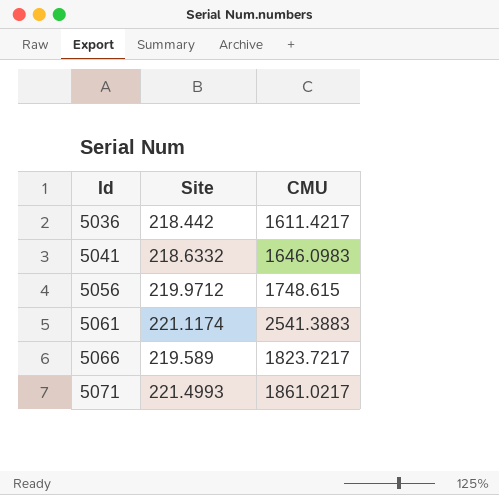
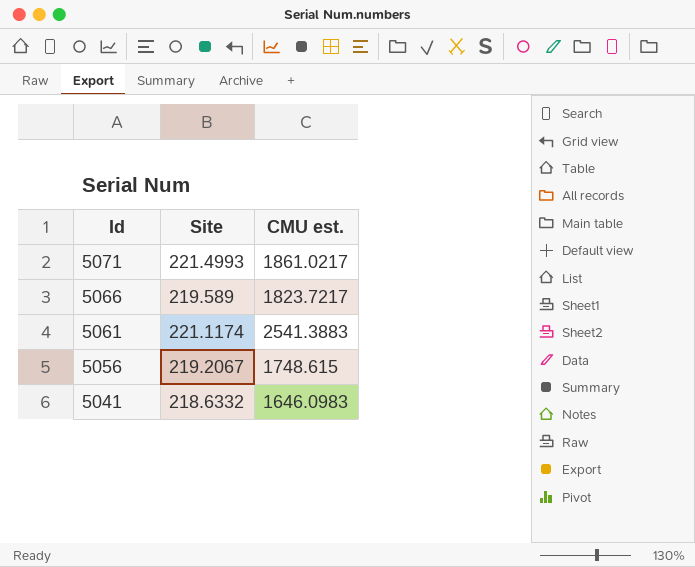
row order: Id ascending -> Id descending
column name: CMU -> CMU est.
row 5036: 218.442 | 1611.4217 -> none
5056 | Site: 219.9712 -> 219.2067

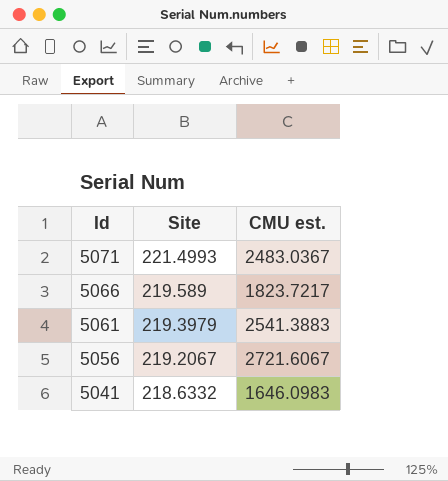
5071 | CMU est.: 1861.0217 -> 2483.0367
5061 | Site: 221.1174 -> 219.3979
5056 | CMU est.: 1748.615 -> 2721.6067

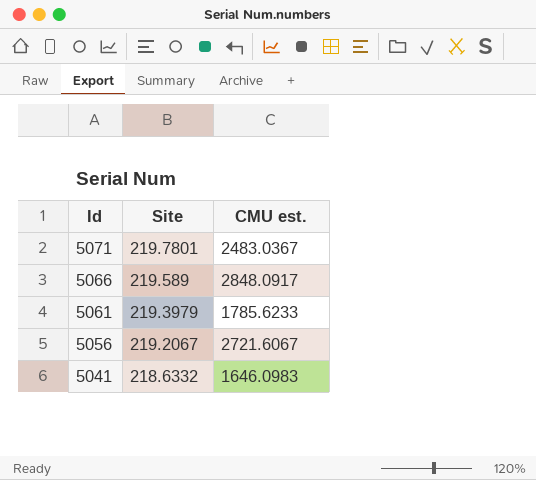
5071 | Site: 221.4993 -> 219.7801
5066 | CMU est.: 1823.7217 -> 2848.0917
5061 | CMU est.: 2541.3883 -> 1785.6233

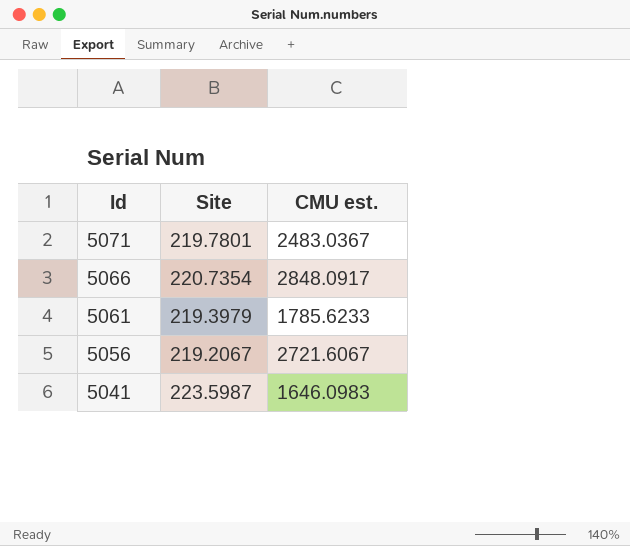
5066 | Site: 219.589 -> 220.7354
5041 | Site: 218.6332 -> 223.5987

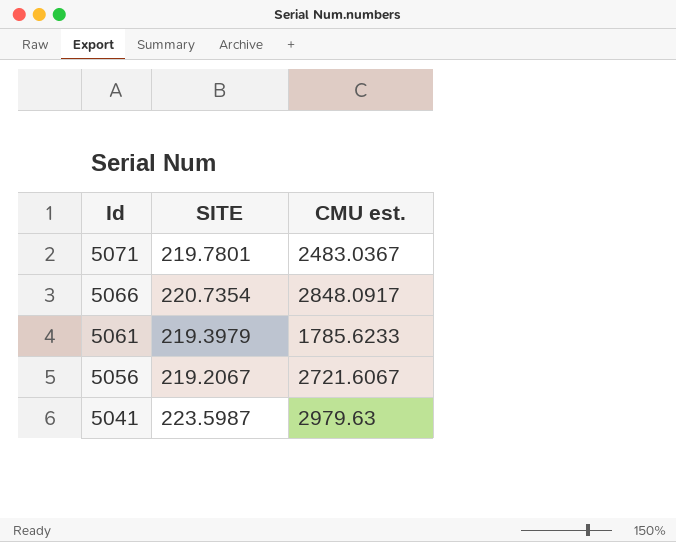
column name: Site -> SITE
5041 | CMU est.: 1646.0983 -> 2979.63

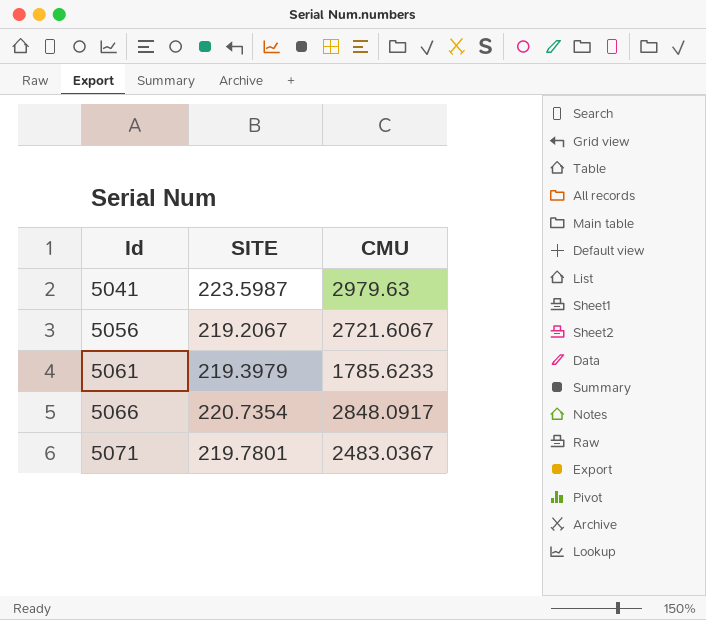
row order: Id descending -> Id ascending
column name: CMU est. -> CMU

